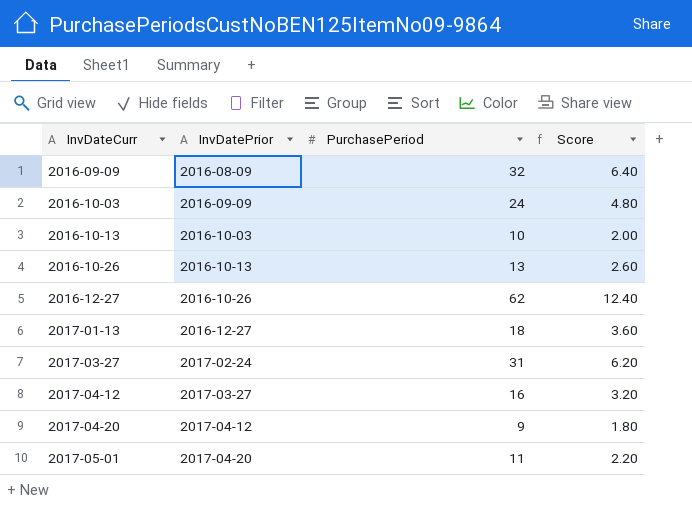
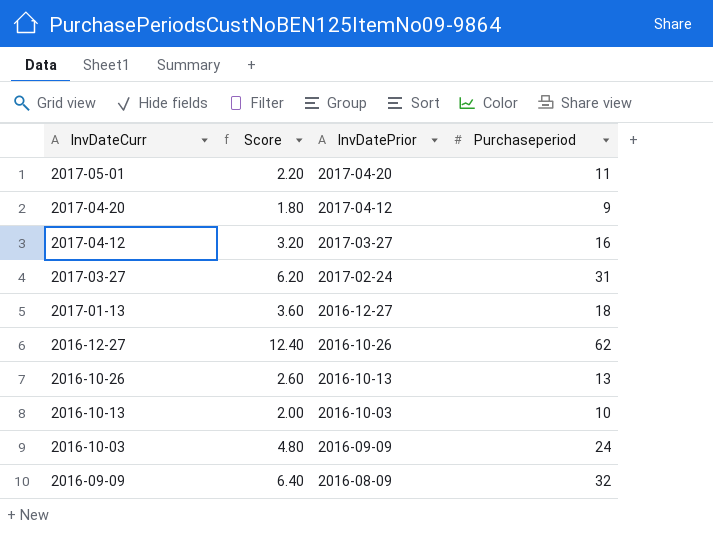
row order: InvDateCurr ascending -> InvDateCurr descending
column Score | position: 4 -> 2
column name: PurchasePeriod -> Purchaseperiod

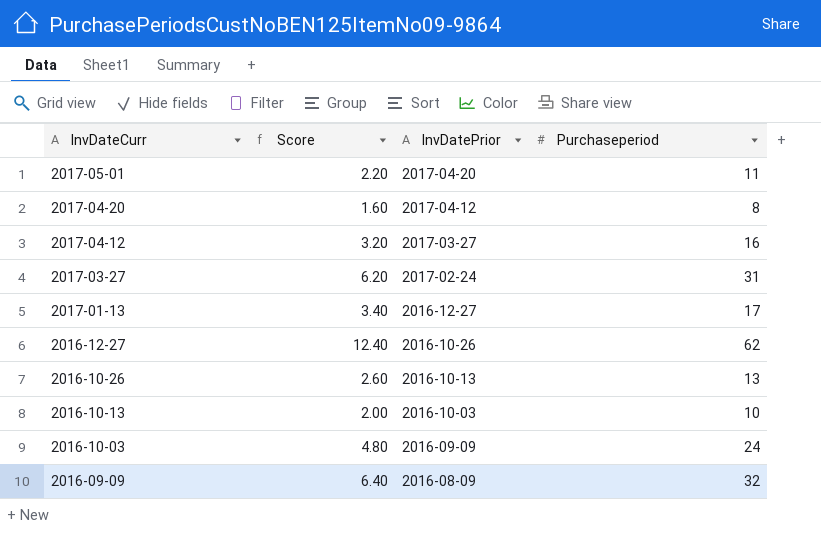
2017-04-20 | Score: 1.80 -> 1.60
2017-04-20 | Purchaseperiod: 9 -> 8
2017-01-13 | Score: 3.60 -> 3.40
2017-01-13 | Purchaseperiod: 18 -> 17

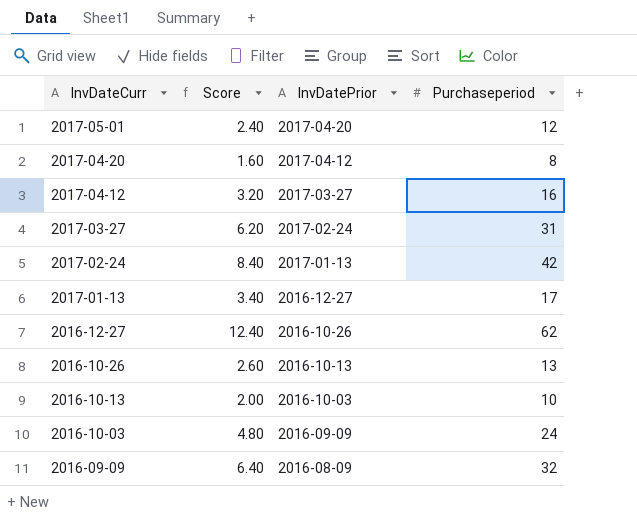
2017-05-01 | Score: 2.20 -> 2.40
2017-05-01 | Purchaseperiod: 11 -> 12
row 2017-02-24: none -> 8.40 | 2017-01-13 | 42

